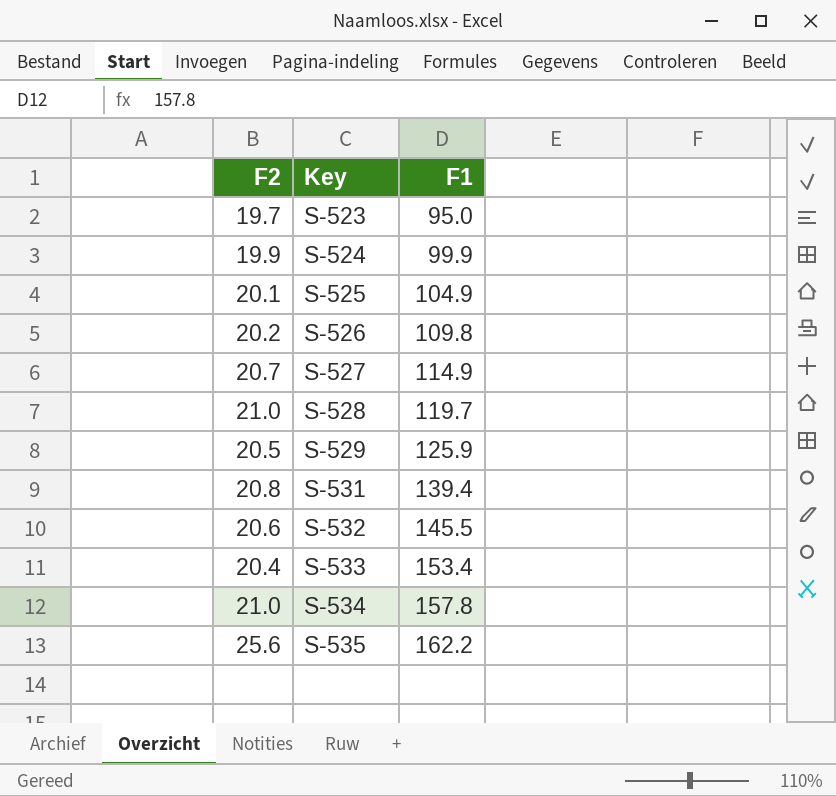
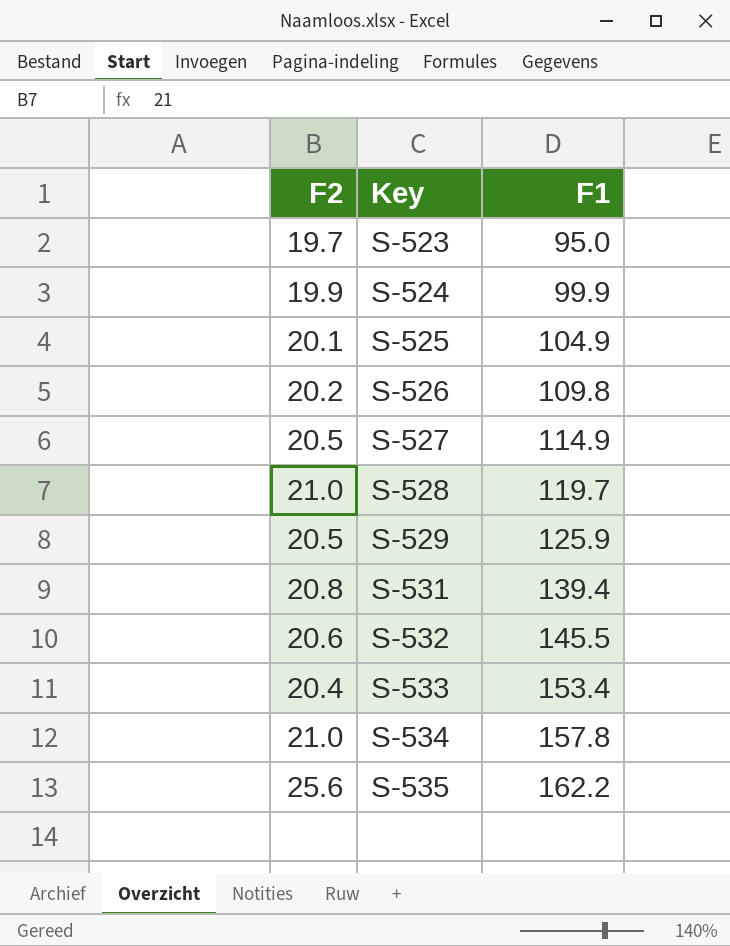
S-527 | F2: 20.7 -> 20.5

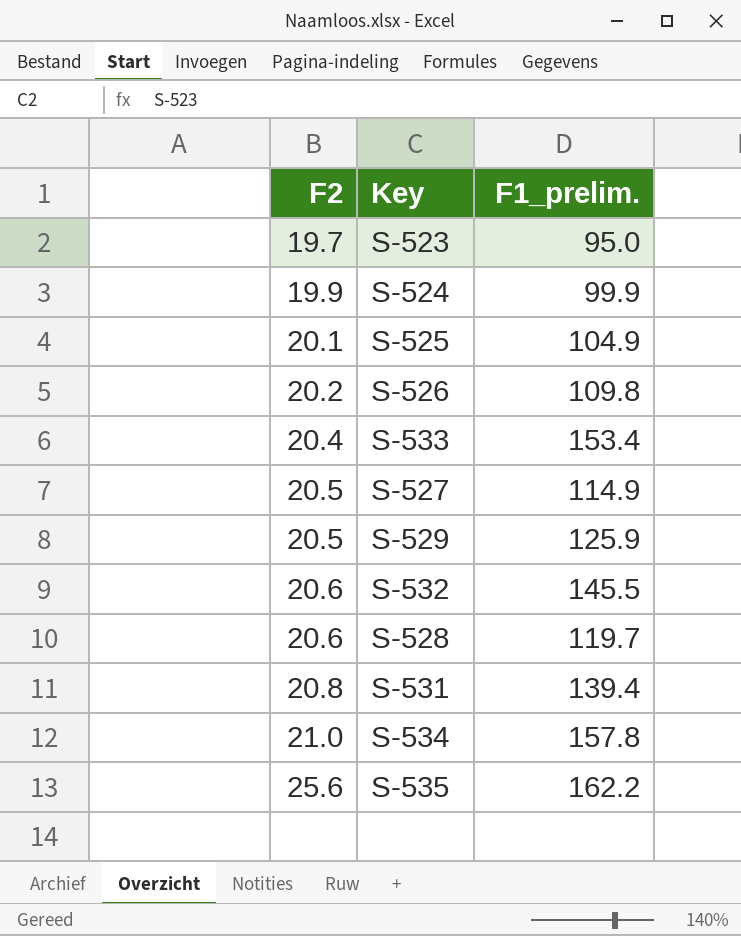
row order: Key ascending -> F2 ascending
column name: F1 -> F1_prelim.
S-528 | F2: 21.0 -> 20.6

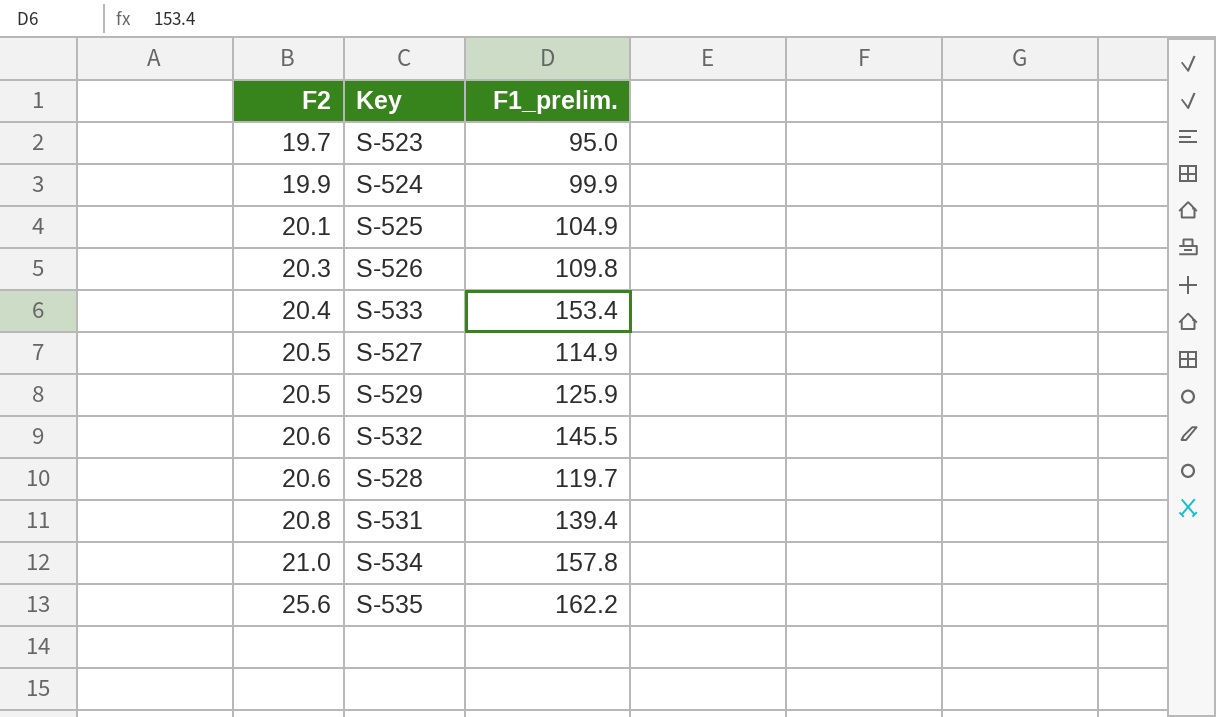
S-526 | F2: 20.2 -> 20.3

